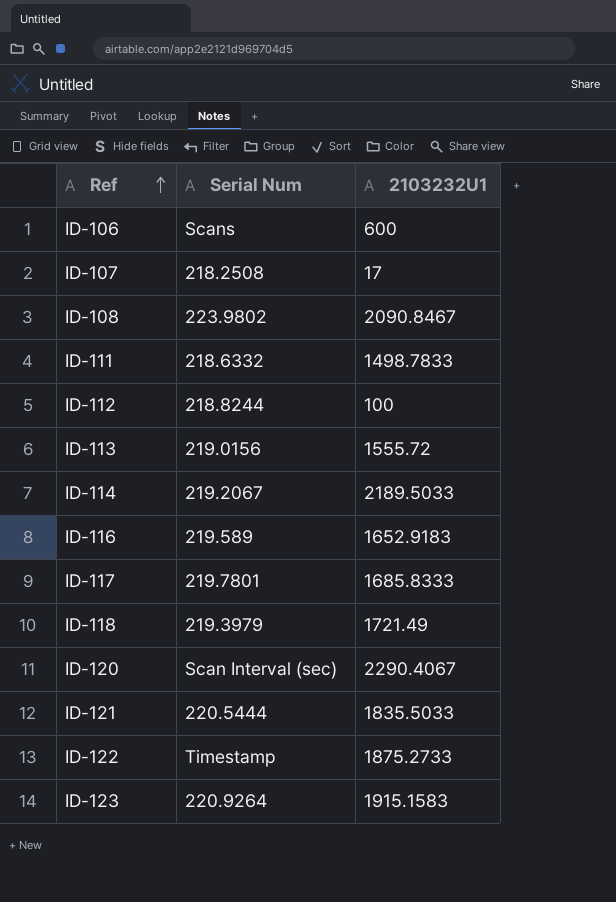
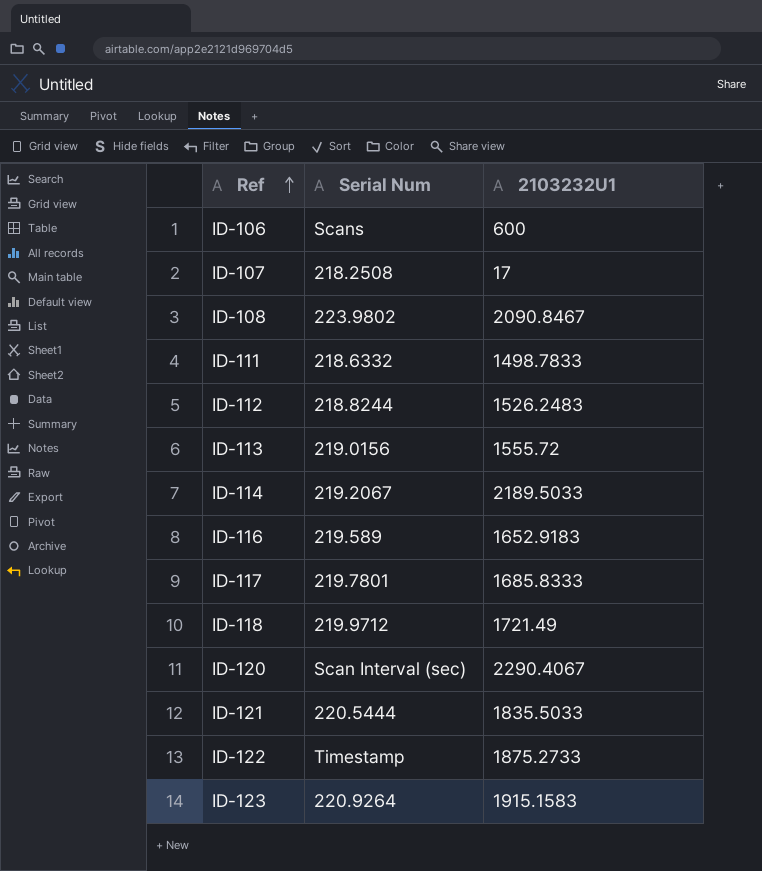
ID-112 | 2103232U1: 100 -> 1526.2483
ID-118 | Serial Num: 219.3979 -> 219.9712

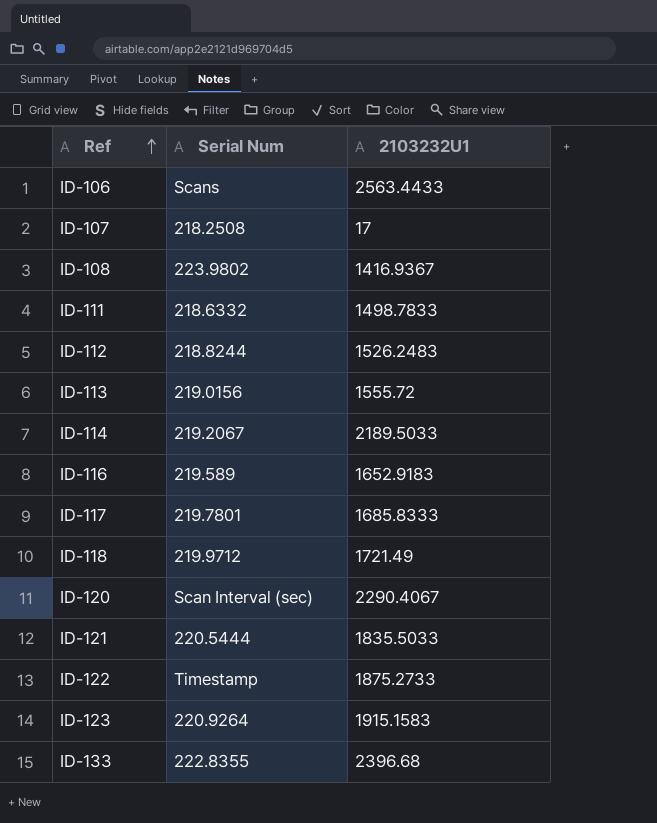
ID-106 | 2103232U1: 600 -> 2563.4433
ID-108 | 2103232U1: 2090.8467 -> 1416.9367
row ID-133: none -> 222.8355 | 2396.68

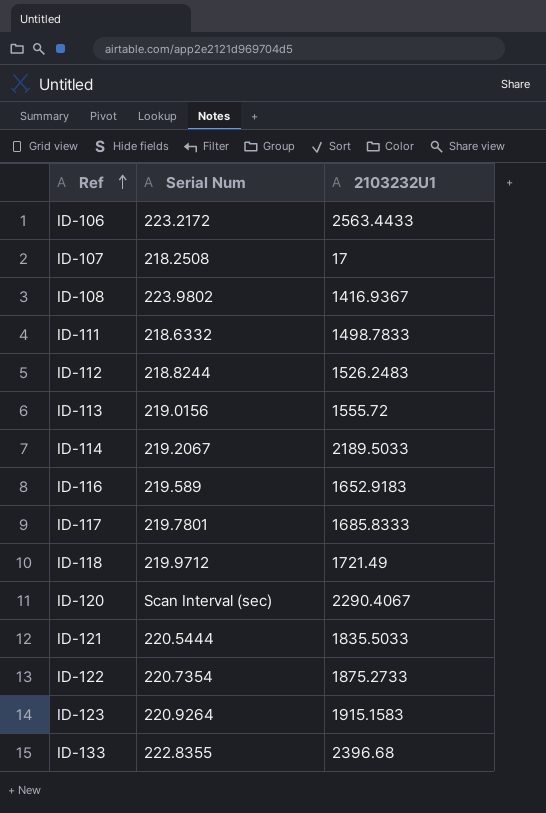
ID-106 | Serial Num: Scans -> 223.2172
ID-122 | Serial Num: Timestamp -> 220.7354

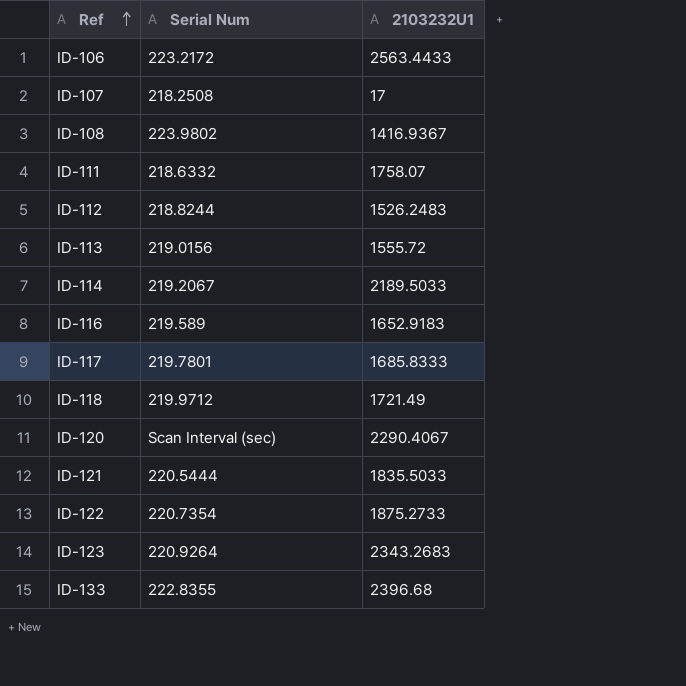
ID-111 | 2103232U1: 1498.7833 -> 1758.07
ID-123 | 2103232U1: 1915.1583 -> 2343.2683

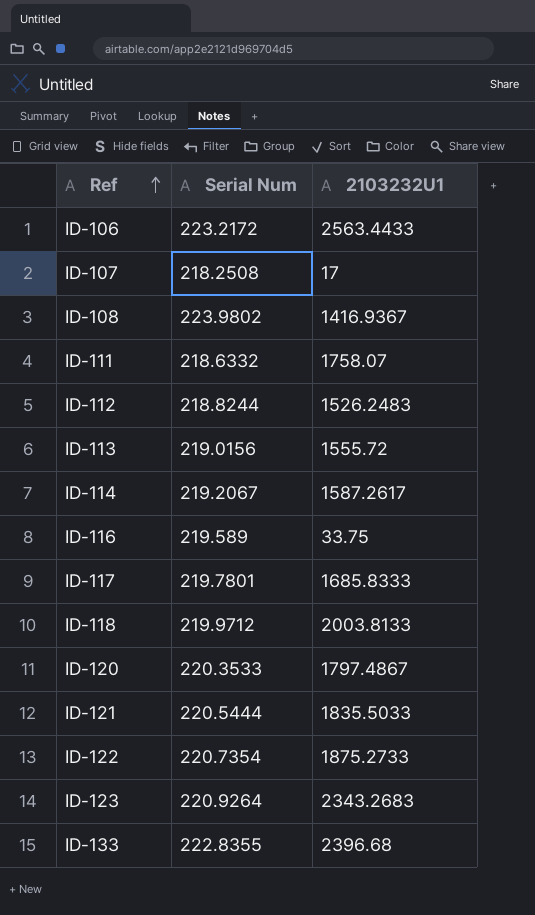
ID-114 | 2103232U1: 2189.5033 -> 1587.2617
ID-116 | 2103232U1: 1652.9183 -> 33.75
ID-118 | 2103232U1: 1721.49 -> 2003.8133
ID-120 | Serial Num: Scan Interval (sec) -> 220.3533
ID-120 | 2103232U1: 2290.4067 -> 1797.4867

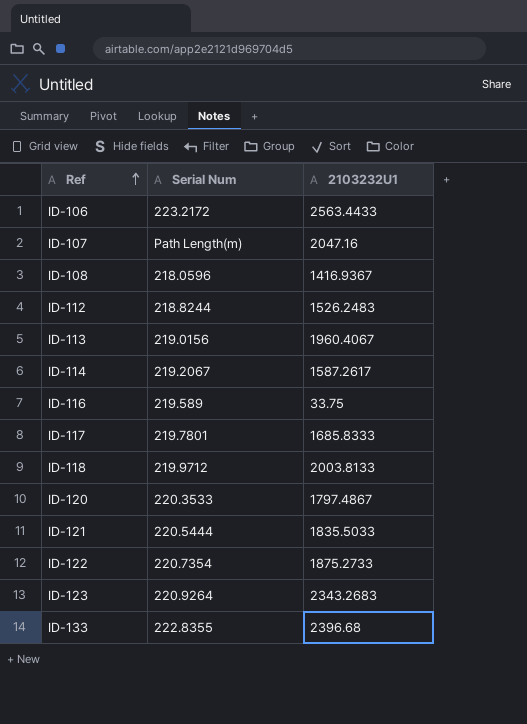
row ID-111: 218.6332 | 1758.07 -> none
ID-107 | Serial Num: 218.2508 -> Path Length(m)
ID-107 | 2103232U1: 17 -> 2047.16
ID-108 | Serial Num: 223.9802 -> 218.0596
ID-113 | 2103232U1: 1555.72 -> 1960.4067

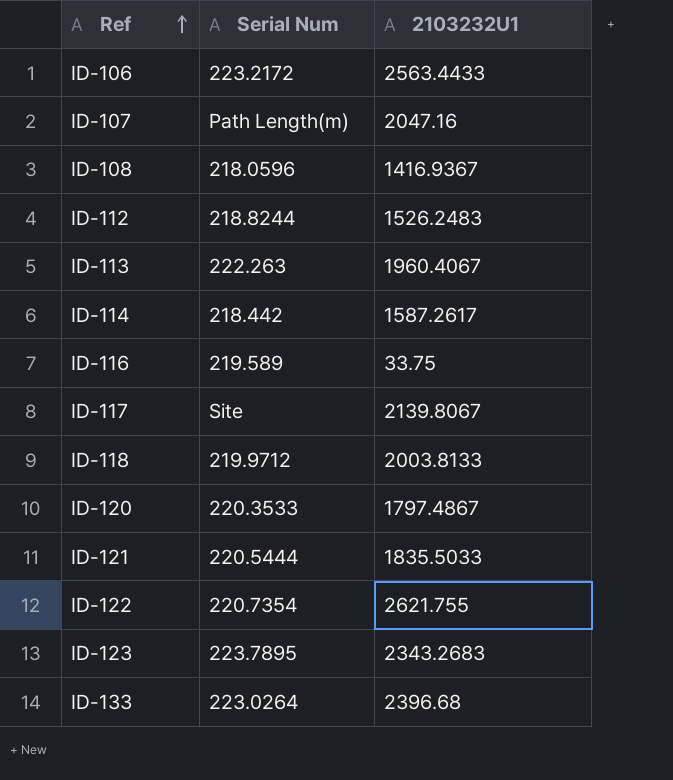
ID-113 | Serial Num: 219.0156 -> 222.263
ID-114 | Serial Num: 219.2067 -> 218.442
ID-117 | Serial Num: 219.7801 -> Site
ID-117 | 2103232U1: 1685.8333 -> 2139.8067
ID-122 | 2103232U1: 1875.2733 -> 2621.755
ID-123 | Serial Num: 220.9264 -> 223.7895
ID-133 | Serial Num: 222.8355 -> 223.0264

